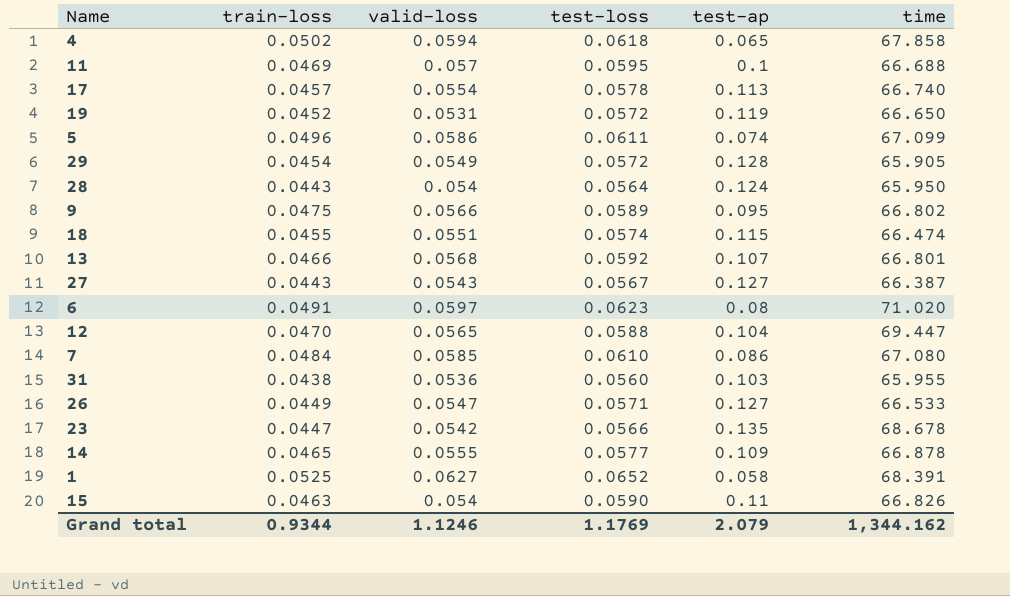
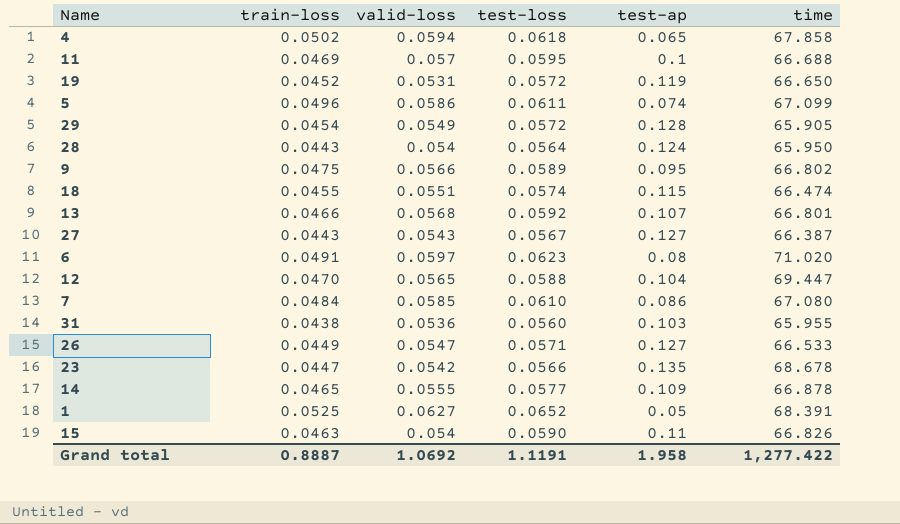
row 17: 0.0457 | 0.0554 | 0.0578 | 0.113 | 66.740 -> none
1 | test-ap: 0.058 -> 0.05
Grand total | train-loss: 0.9344 -> 0.8887
Grand total | valid-loss: 1.1246 -> 1.0692
Grand total | test-loss: 1.1769 -> 1.1191
Grand total | test-ap: 2.079 -> 1.958
Grand total | time: 1,344.162 -> 1,277.422

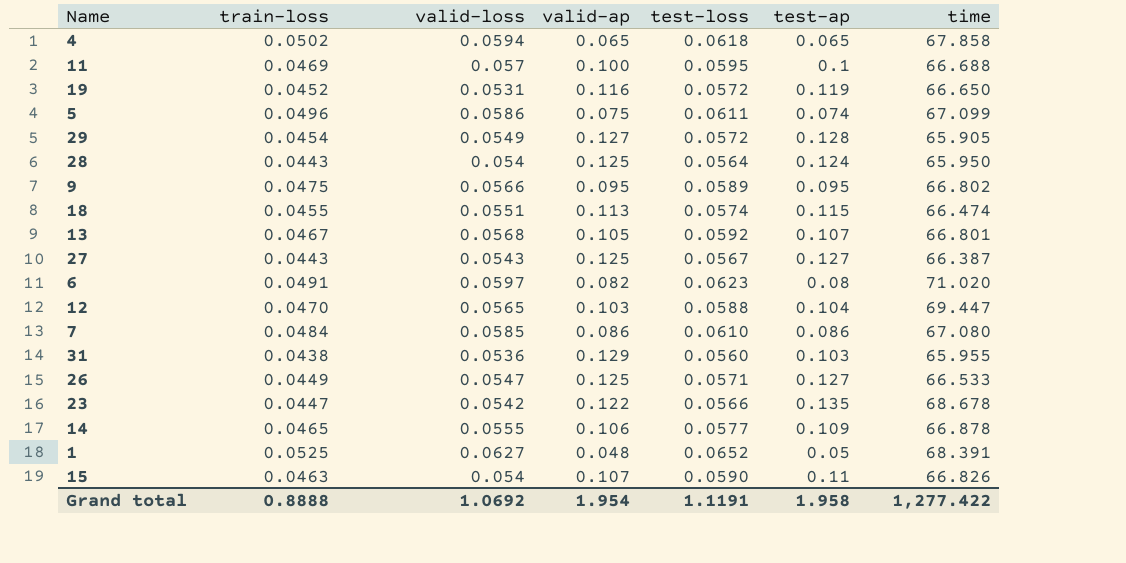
column valid-ap | position: none -> 4
13 | train-loss: 0.0466 -> 0.0467
Grand total | train-loss: 0.8887 -> 0.8888

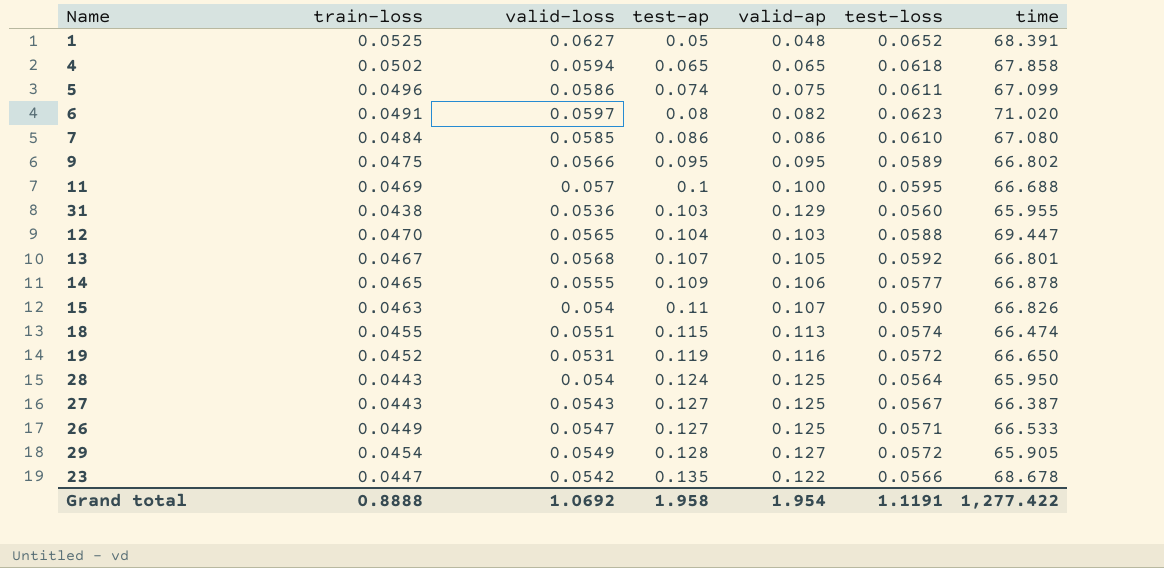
row order: none -> test-ap ascending
column test-ap | position: 6 -> 4

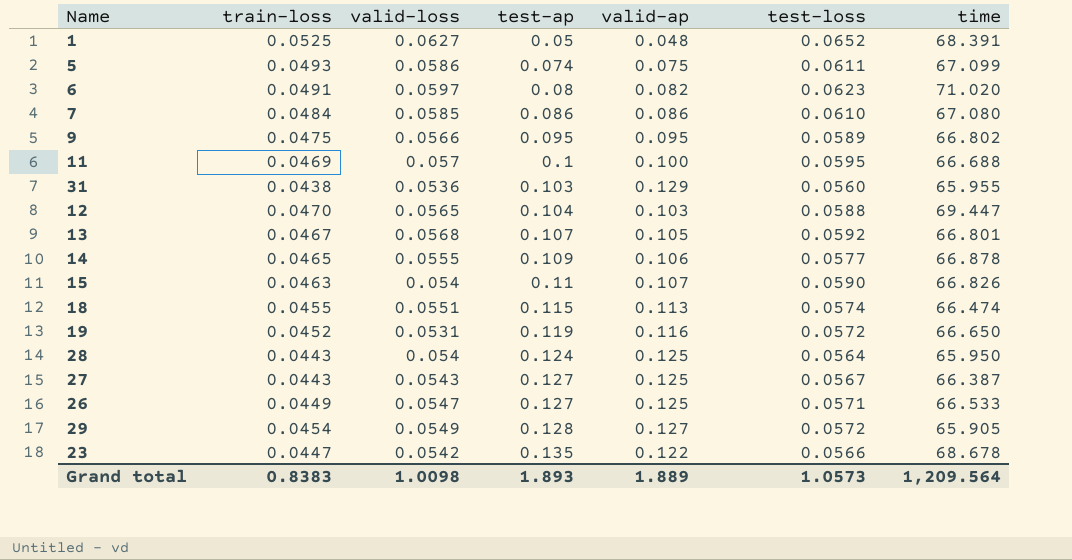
row 4: 0.0502 | 0.0594 | 0.065 | 0.065 | 0.0618 | 67.858 -> none
5 | train-loss: 0.0496 -> 0.0493
Grand total | train-loss: 0.8888 -> 0.8383
Grand total | valid-loss: 1.0692 -> 1.0098
Grand total | test-ap: 1.958 -> 1.893
Grand total | valid-ap: 1.954 -> 1.889
Grand total | test-loss: 1.1191 -> 1.0573
Grand total | time: 1,277.422 -> 1,209.564

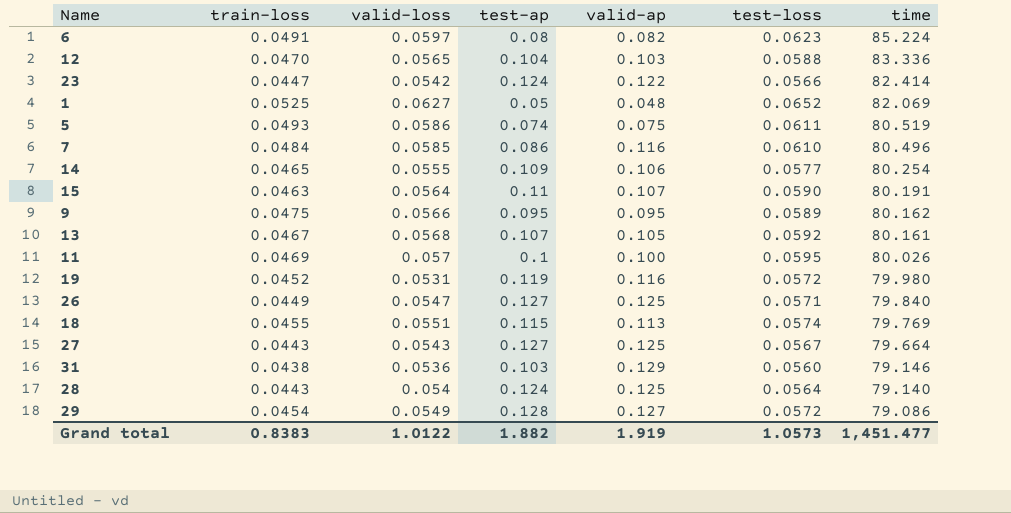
row order: test-ap ascending -> time descending
6 | time: 71.020 -> 85.224
12 | time: 69.447 -> 83.336
23 | test-ap: 0.135 -> 0.124
23 | time: 68.678 -> 82.414
1 | time: 68.391 -> 82.069
5 | time: 67.099 -> 80.519
7 | valid-ap: 0.086 -> 0.116
7 | time: 67.080 -> 80.496
14 | time: 66.878 -> 80.254
15 | valid-loss: 0.054 -> 0.0564
15 | time: 66.826 -> 80.191
9 | time: 66.802 -> 80.162
13 | time: 66.801 -> 80.161
11 | time: 66.688 -> 80.026
19 | time: 66.650 -> 79.980
26 | time: 66.533 -> 79.840
18 | time: 66.474 -> 79.769
27 | time: 66.387 -> 79.664
31 | time: 65.955 -> 79.146
28 | time: 65.950 -> 79.140
29 | time: 65.905 -> 79.086
Grand total | valid-loss: 1.0098 -> 1.0122
Grand total | test-ap: 1.893 -> 1.882
Grand total | valid-ap: 1.889 -> 1.919
Grand total | time: 1,209.564 -> 1,451.477

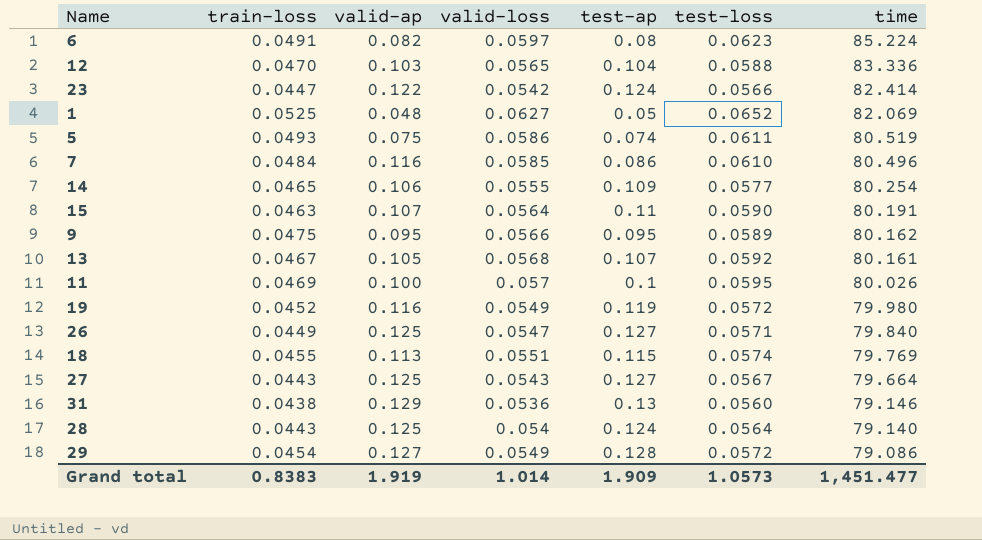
column valid-ap | position: 5 -> 3
19 | valid-loss: 0.0531 -> 0.0549
31 | test-ap: 0.103 -> 0.13
Grand total | valid-loss: 1.0122 -> 1.014
Grand total | test-ap: 1.882 -> 1.909

